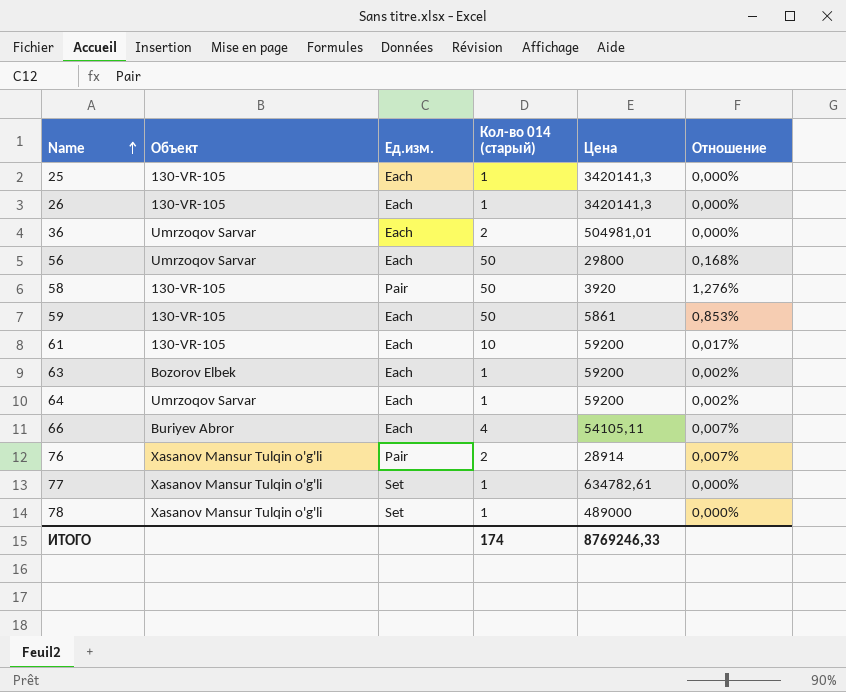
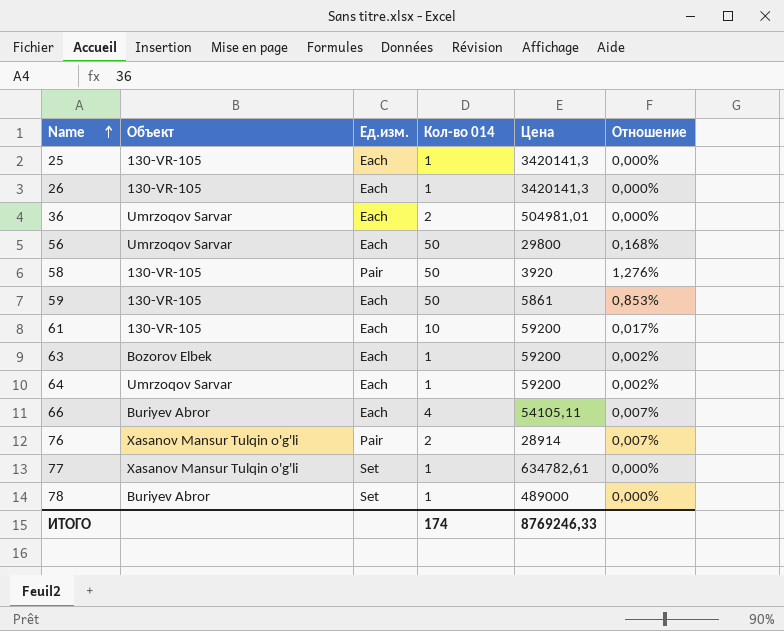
column name: Кол-во 014 (старый) -> Кол-во 014
78 | Объект: Xasanov Mansur Tulqin o'g'li -> Buriyev Abror

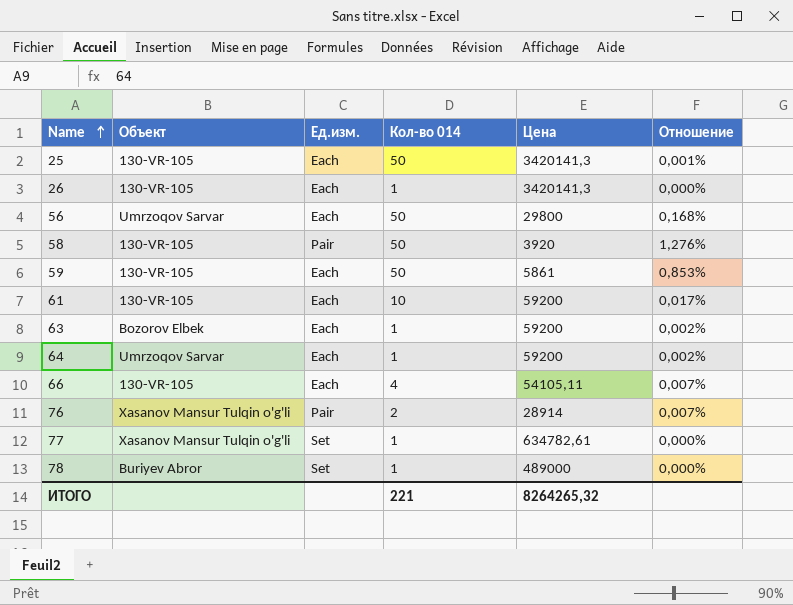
row 36: Umrzoqov Sarvar | Each | 2 | 504981,01 | 0,000% -> none
25 | Кол-во 014: 1 -> 50
25 | Отношение: 0,000% -> 0,001%
66 | Объект: Buriyev Abror -> 130-VR-105
ИТОГО | Кол-во 014: 174 -> 221
ИТОГО | Цена: 8769246,33 -> 8264265,32

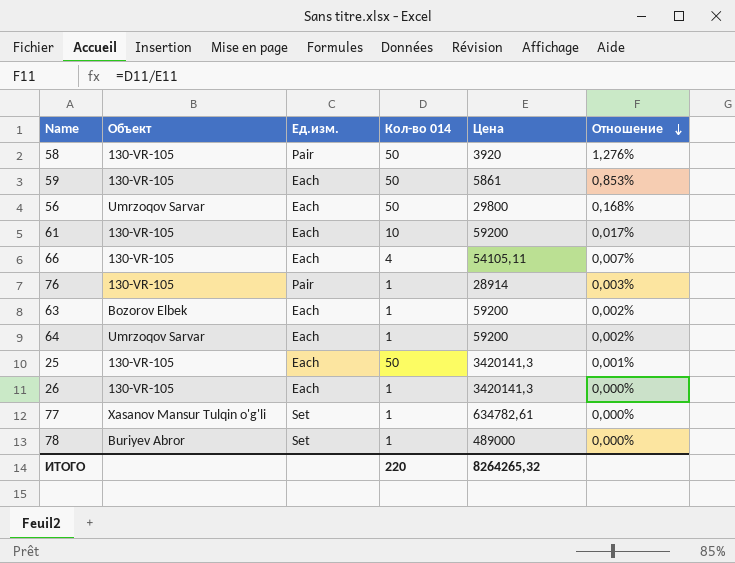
row order: Name ascending -> Отношение descending
76 | Объект: Xasanov Mansur Tulqin o'g'li -> 130-VR-105
76 | Кол-во 014: 2 -> 1
76 | Отношение: 0,007% -> 0,003%
ИТОГО | Кол-во 014: 221 -> 220

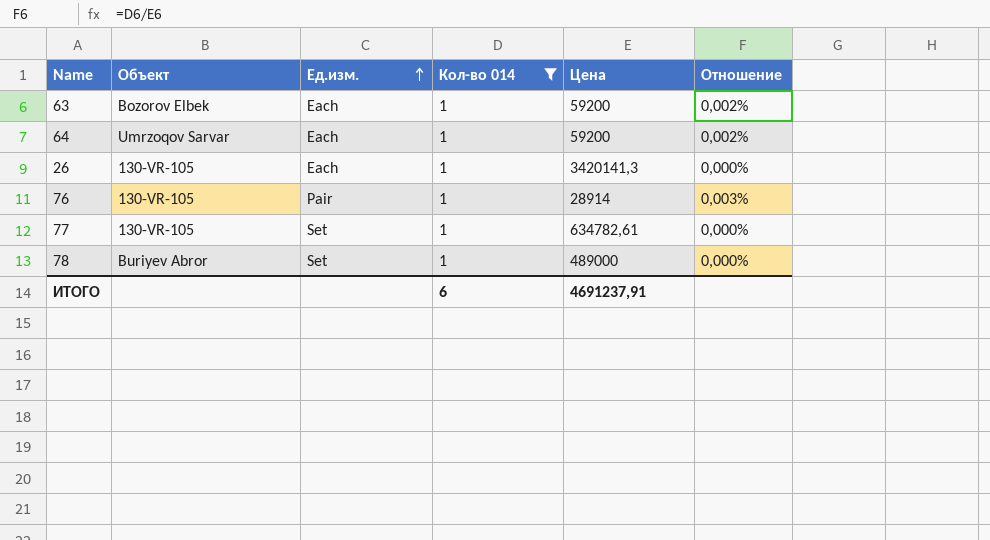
filter: none -> Кол-во 014 = 1
row order: Отношение descending -> Ед.изм. ascending
77 | Объект: Xasanov Mansur Tulqin o'g'li -> 130-VR-105
ИТОГО | Кол-во 014: 220 -> 6
ИТОГО | Цена: 8264265,32 -> 4691237,91

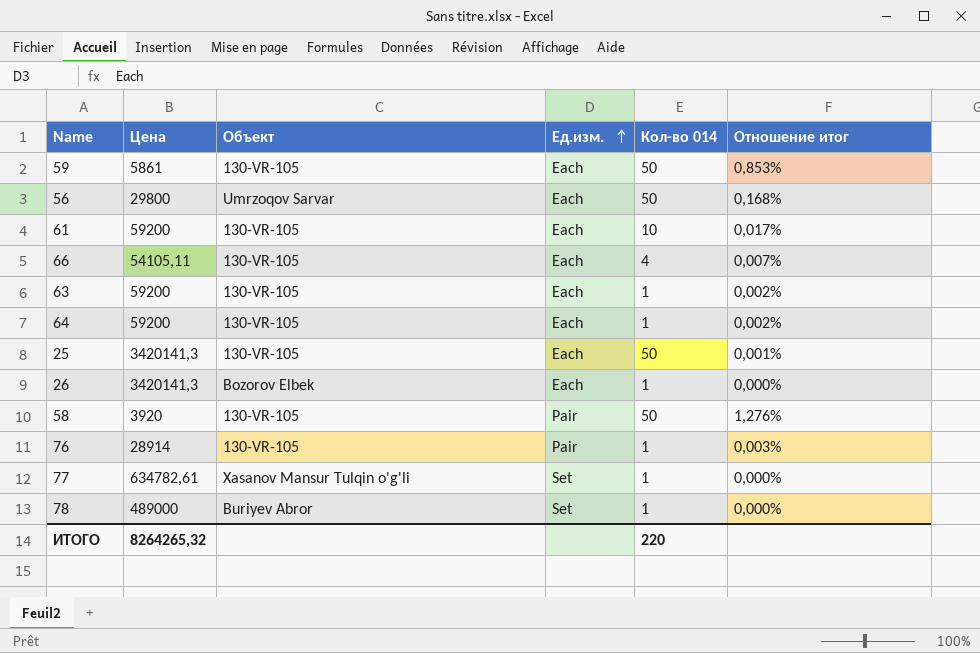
filter: Кол-во 014 = 1 -> none
column Цена | position: 5 -> 2
column name: Отношение -> Отношение итог
63 | Объект: Bozorov Elbek -> 130-VR-105
64 | Объект: Umrzoqov Sarvar -> 130-VR-105
26 | Объект: 130-VR-105 -> Bozorov Elbek
77 | Объект: 130-VR-105 -> Xasanov Mansur Tulqin o'g'li
ИТОГО | Цена: 4691237,91 -> 8264265,32
ИТОГО | Кол-во 014: 6 -> 220

